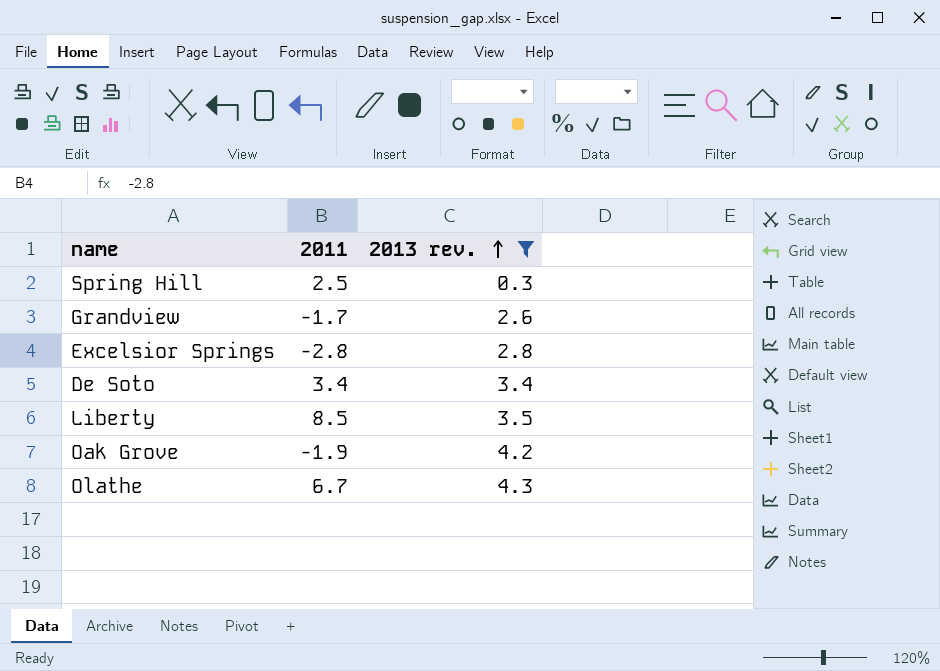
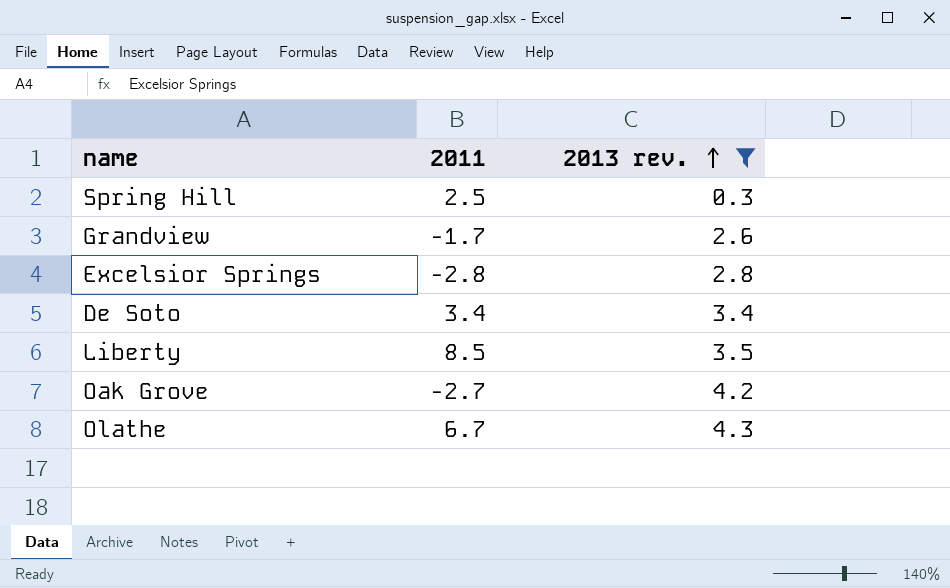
Oak Grove | 2011: -1.9 -> -2.7

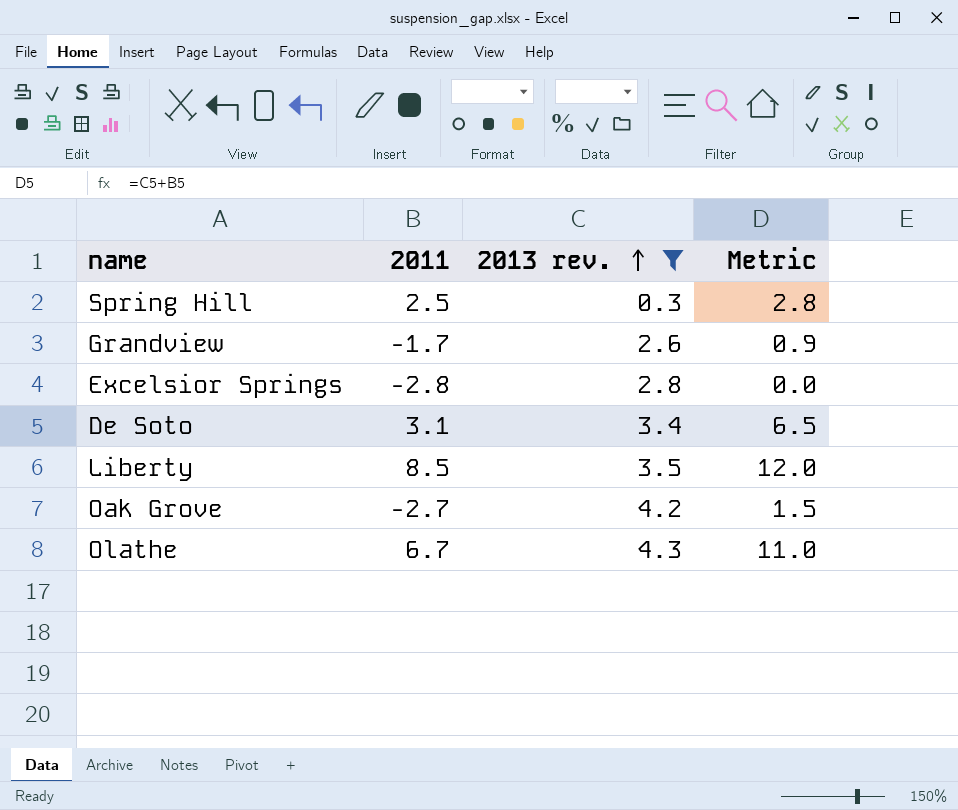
column Metric | formula: none -> [2011] + [2013 rev.]
De Soto | 2011: 3.4 -> 3.1

